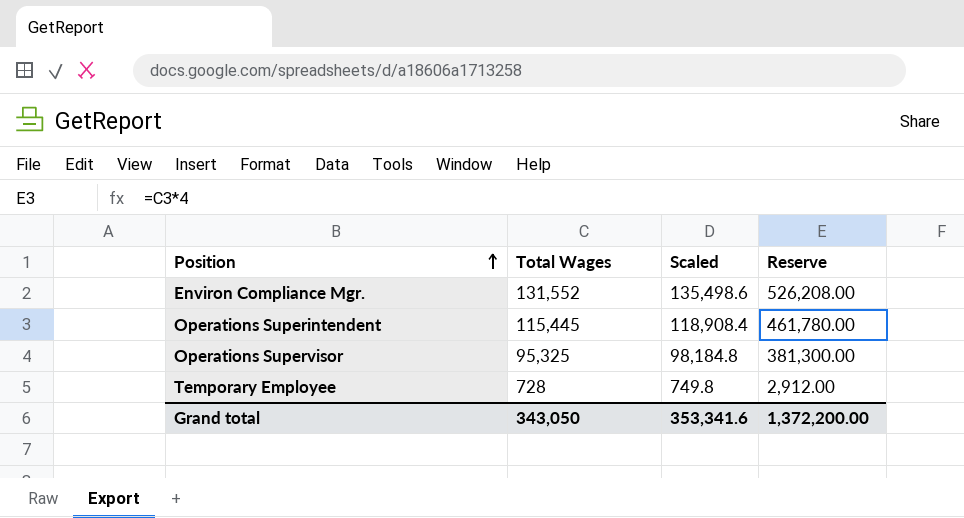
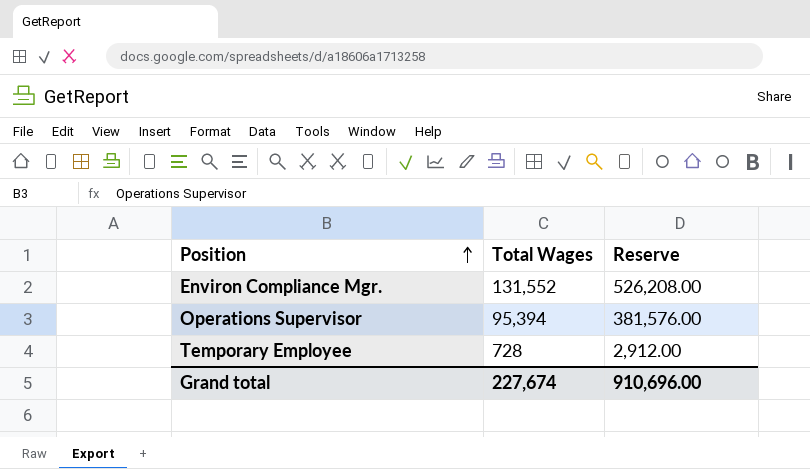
column Scaled | formula: [Total Wages] * 1.03 -> none
row Operations Superintendent: 115,445 | 118,908.4 | 461,780.00 -> none
Operations Supervisor | Total Wages: 95,325 -> 95,394
Operations Supervisor | Reserve: 381,300.00 -> 381,576.00
Grand total | Total Wages: 343,050 -> 227,674
Grand total | Reserve: 1,372,200.00 -> 910,696.00

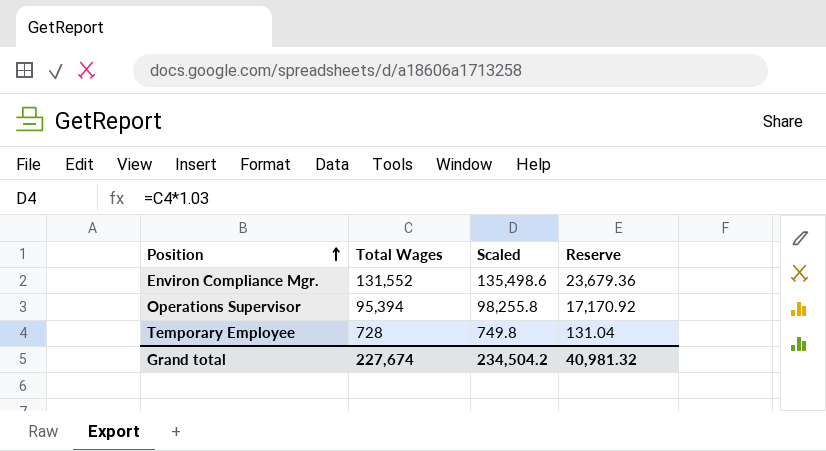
column Scaled | formula: none -> [Total Wages] * 1.03
column Reserve | formula: [Total Wages] * 4 -> [Total Wages] * 0.18
Grand total | Reserve: 910,696.00 -> 40,981.32

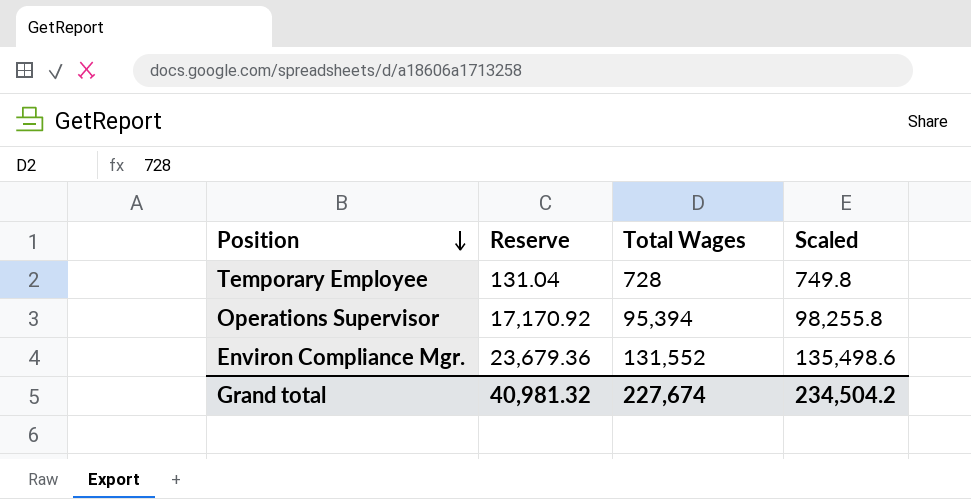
row order: Position ascending -> Position descending
column Reserve | position: 4 -> 2

